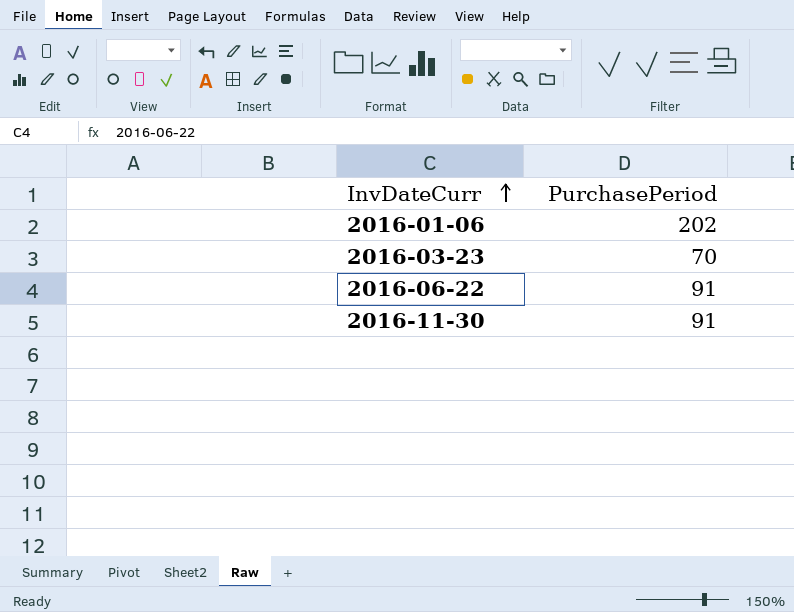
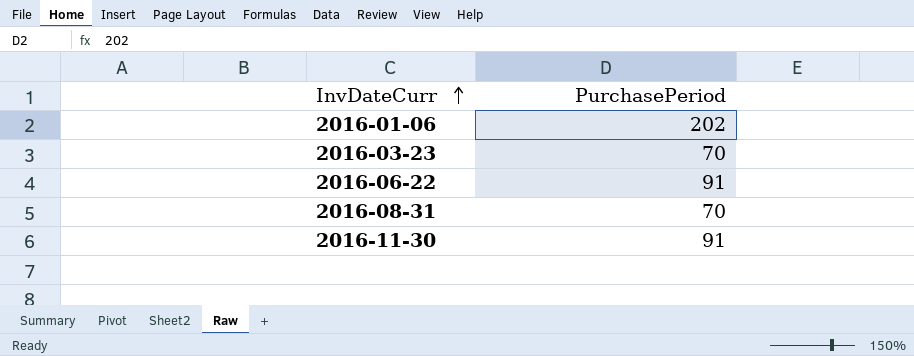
row 2016-08-31: none -> 70

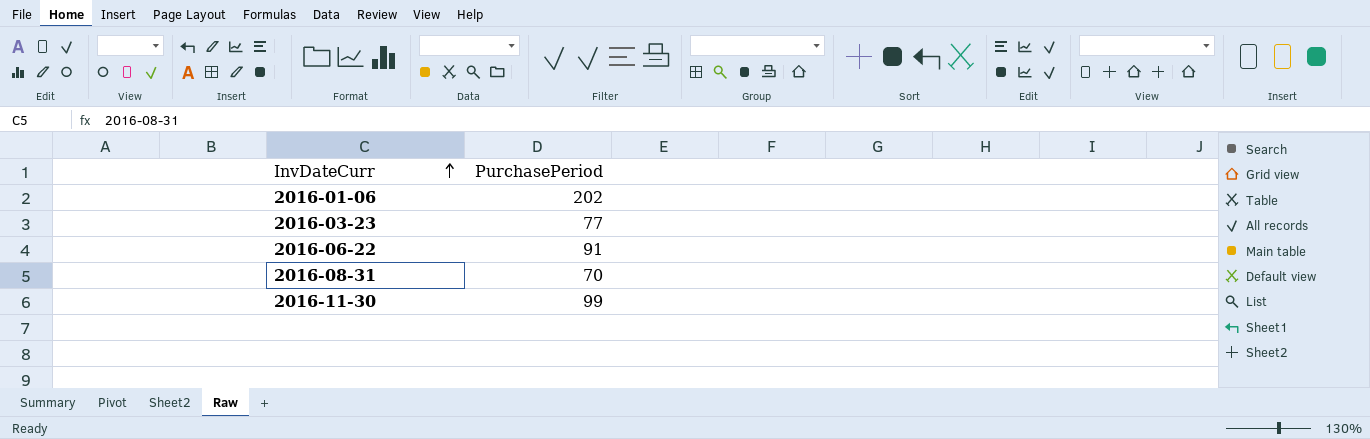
2016-03-23 | PurchasePeriod: 70 -> 77
2016-11-30 | PurchasePeriod: 91 -> 99

